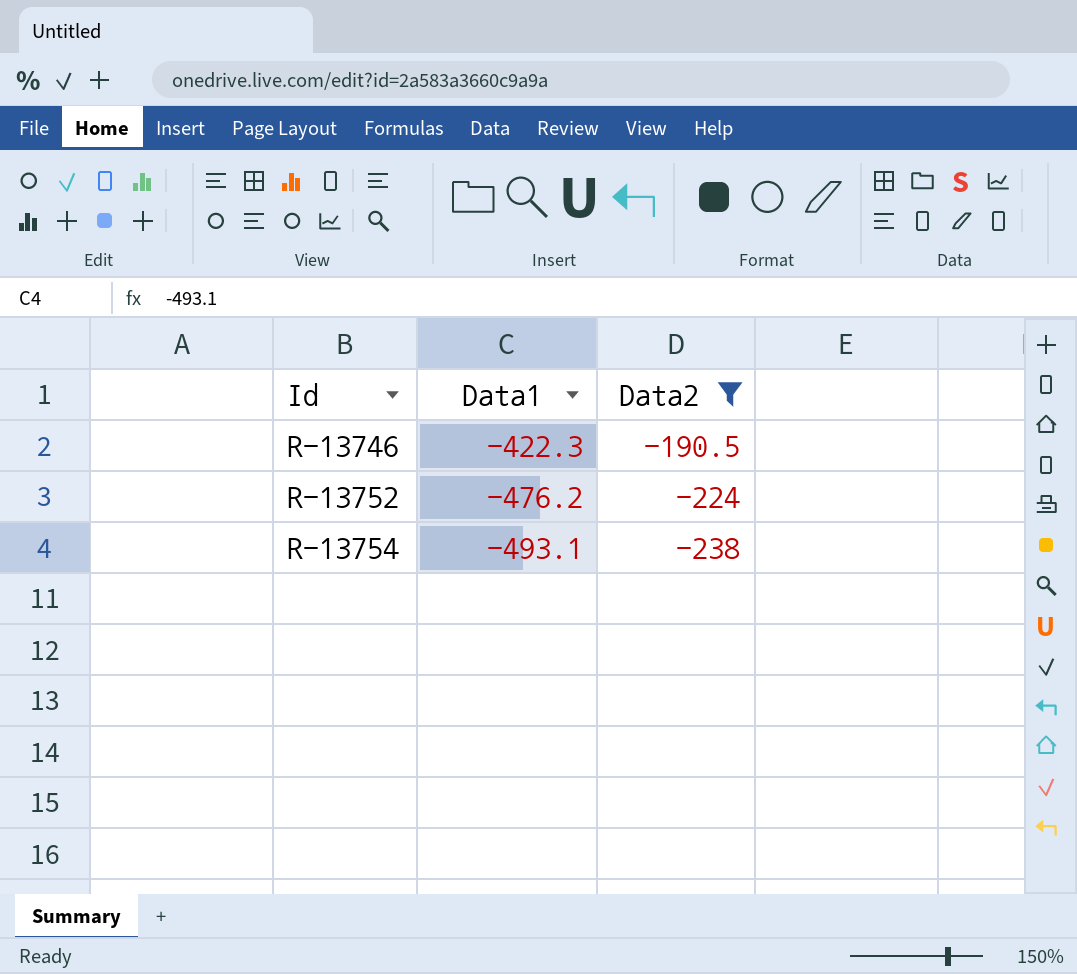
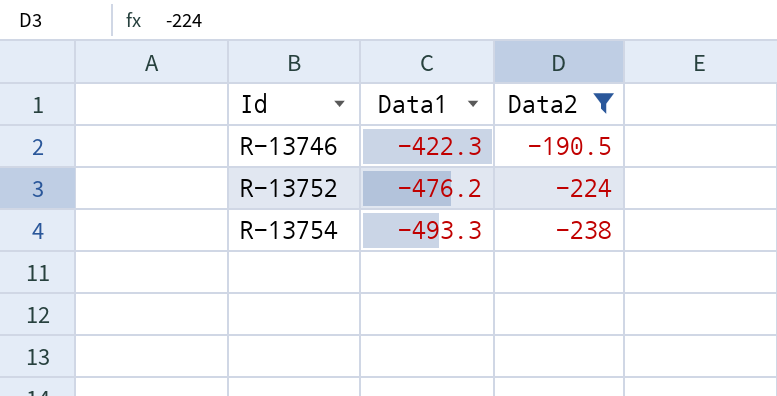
R-13754 | Data1: -493.1 -> -493.3

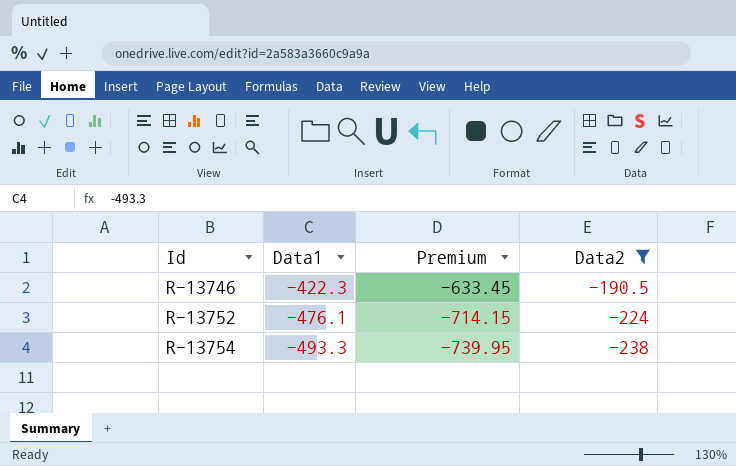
column Premium | formula: none -> [Data1] * 1.5
R-13752 | Data1: -476.2 -> -476.1

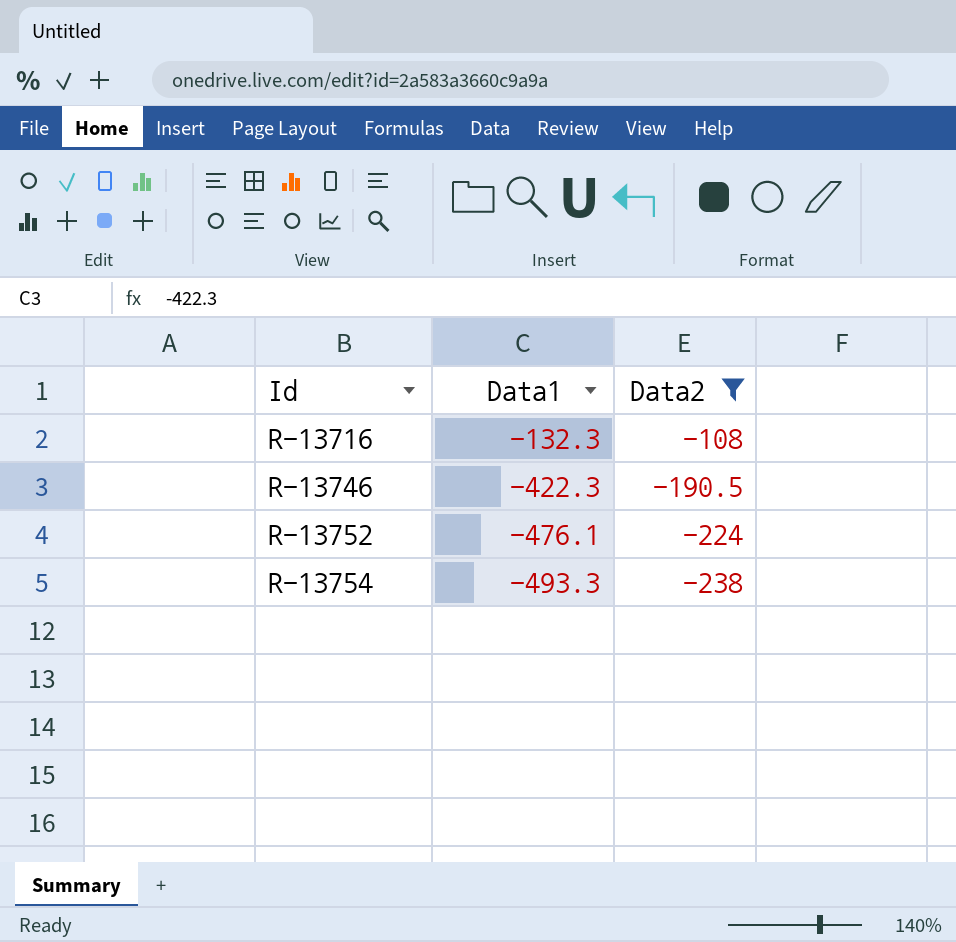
column Premium | formula: [Data1] * 1.5 -> none
row R-13716: none -> -132.3 | -108

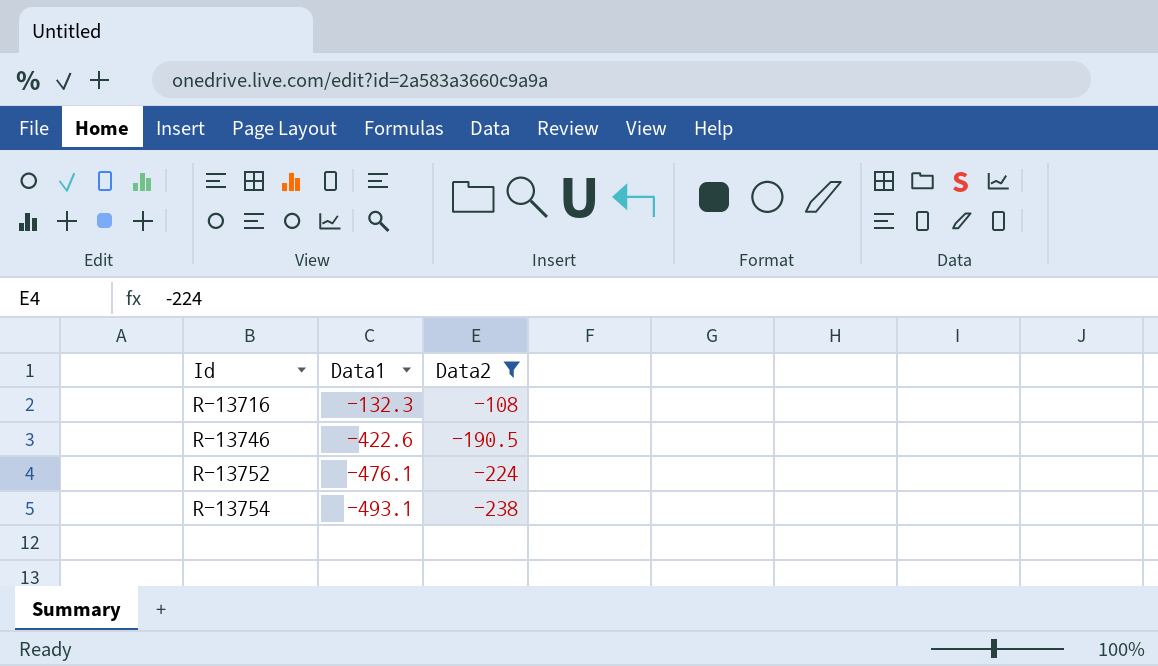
R-13746 | Data1: -422.3 -> -422.6
R-13754 | Data1: -493.3 -> -493.1

